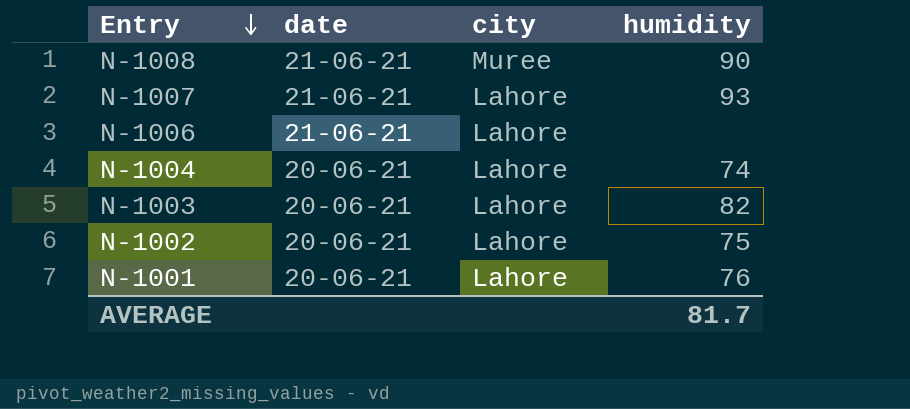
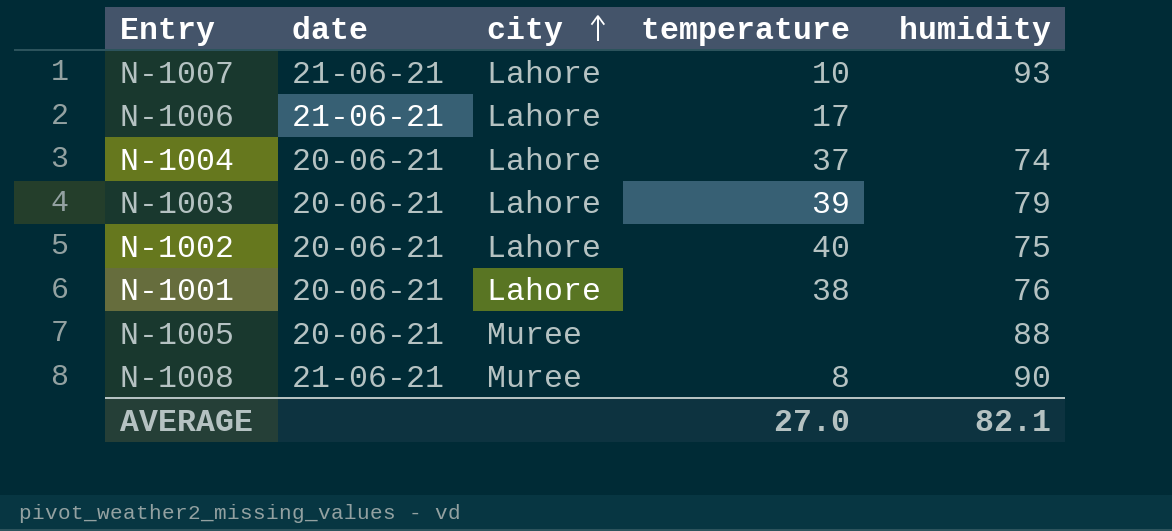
row order: Entry descending -> city ascending
column temperature | position: none -> 4
N-1003 | humidity: 82 -> 79
row N-1005: none -> 20-06-21 | Muree | none | 88
AVERAGE | humidity: 81.7 -> 82.1

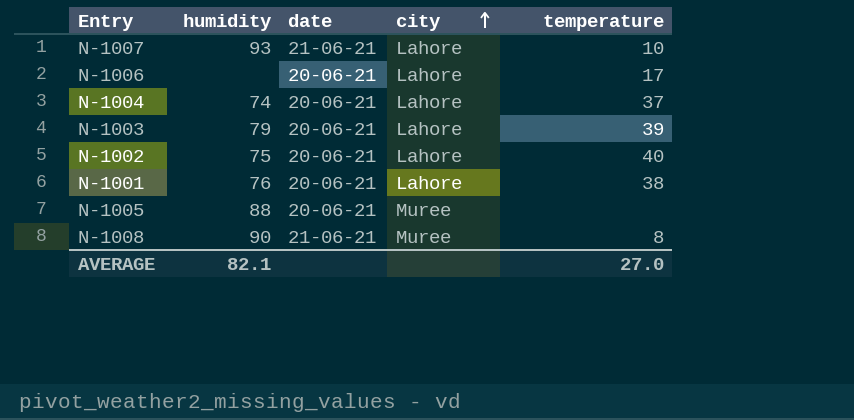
column humidity | position: 5 -> 2
N-1006 | date: 21-06-21 -> 20-06-21

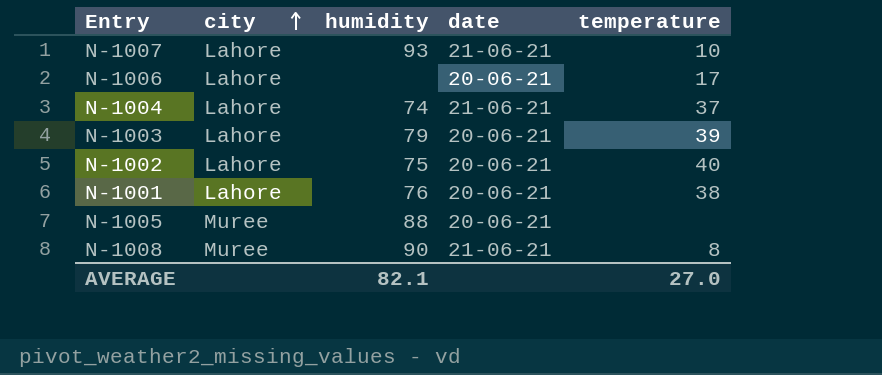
column city | position: 4 -> 2
N-1004 | date: 20-06-21 -> 21-06-21

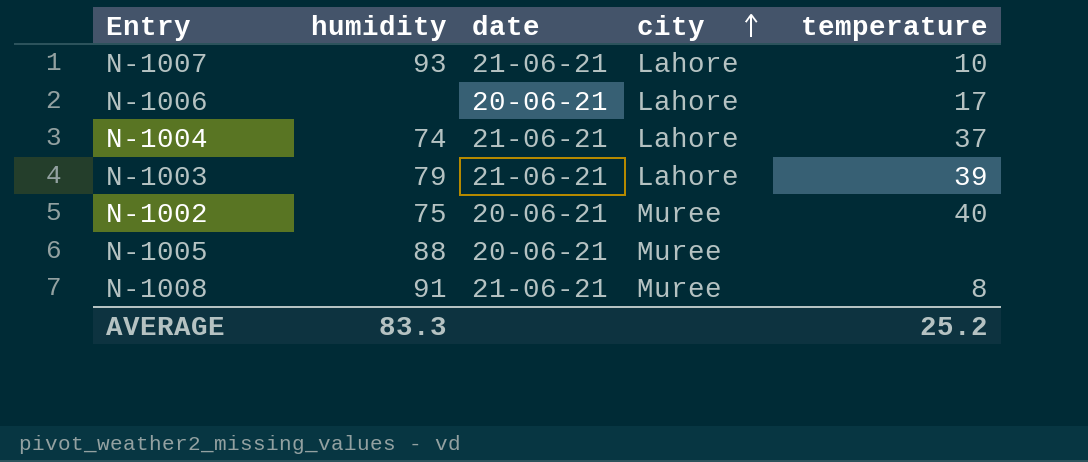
column city | position: 2 -> 4
row N-1001: Lahore | 76 | 20-06-21 | 38 -> none
N-1003 | date: 20-06-21 -> 21-06-21
N-1002 | city: Lahore -> Muree
N-1008 | humidity: 90 -> 91
AVERAGE | humidity: 82.1 -> 83.3
AVERAGE | temperature: 27.0 -> 25.2

